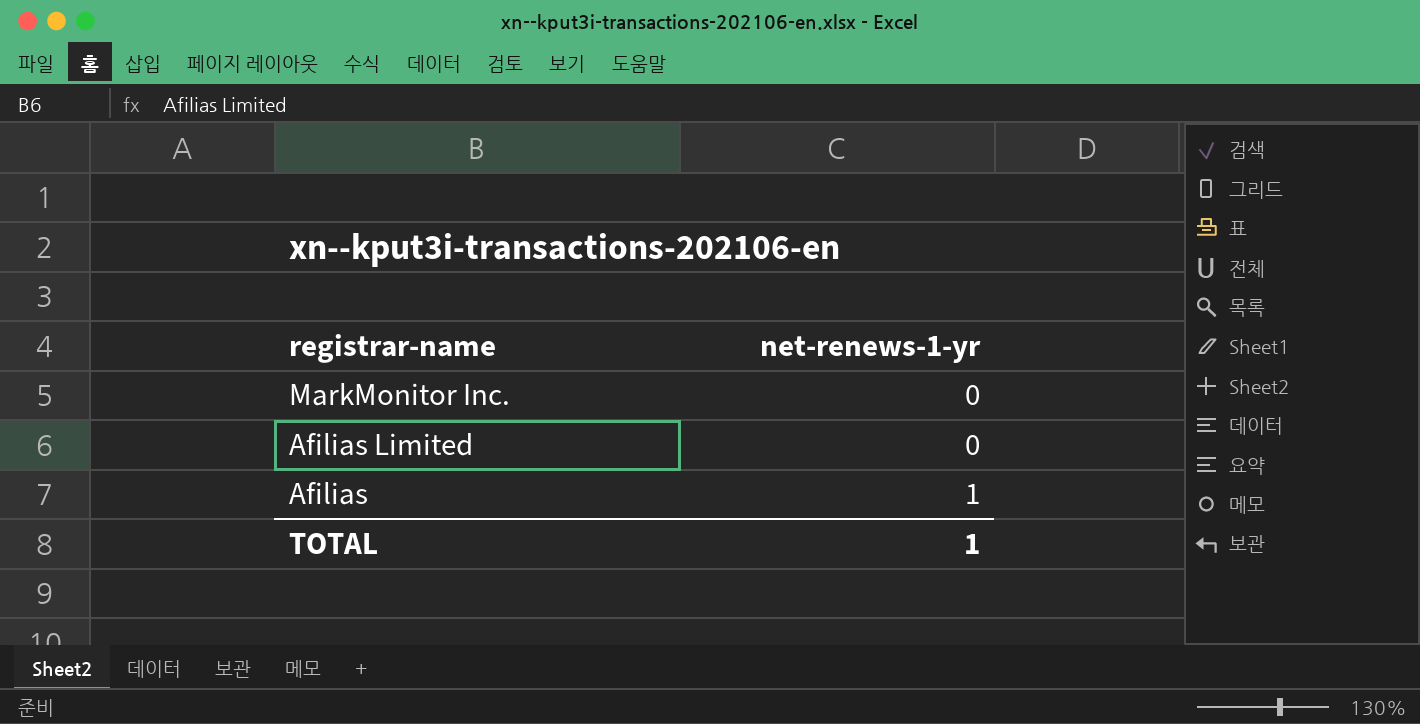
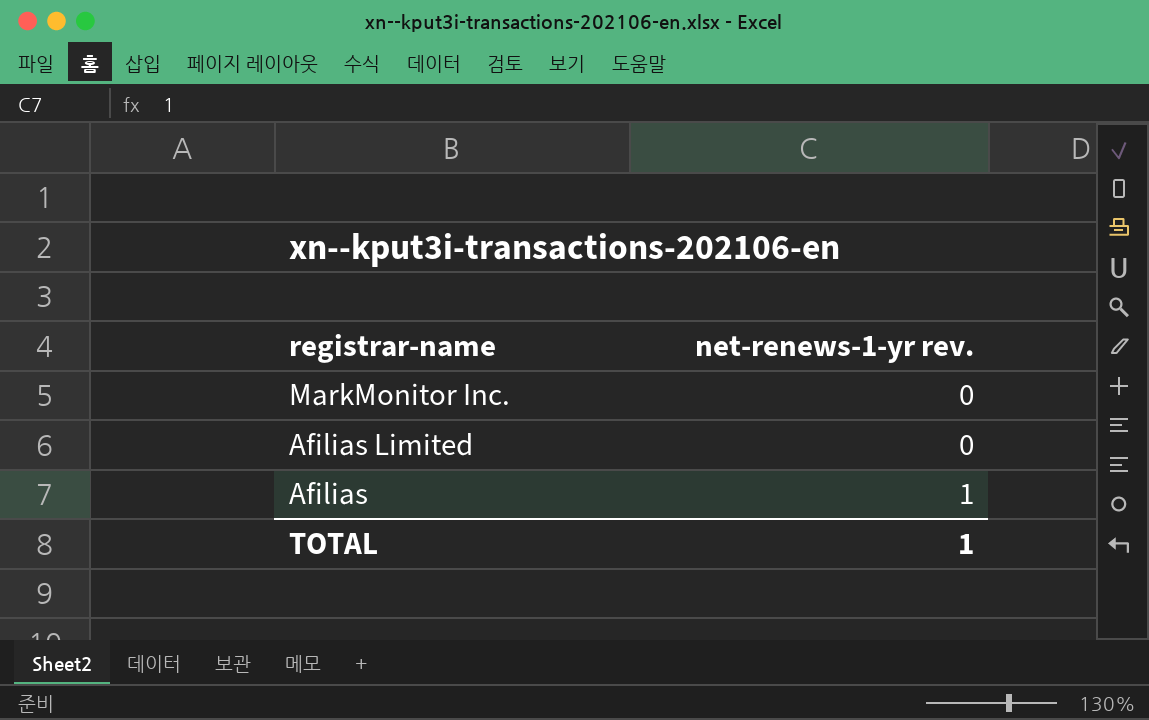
column name: net-renews-1-yr -> net-renews-1-yr rev.

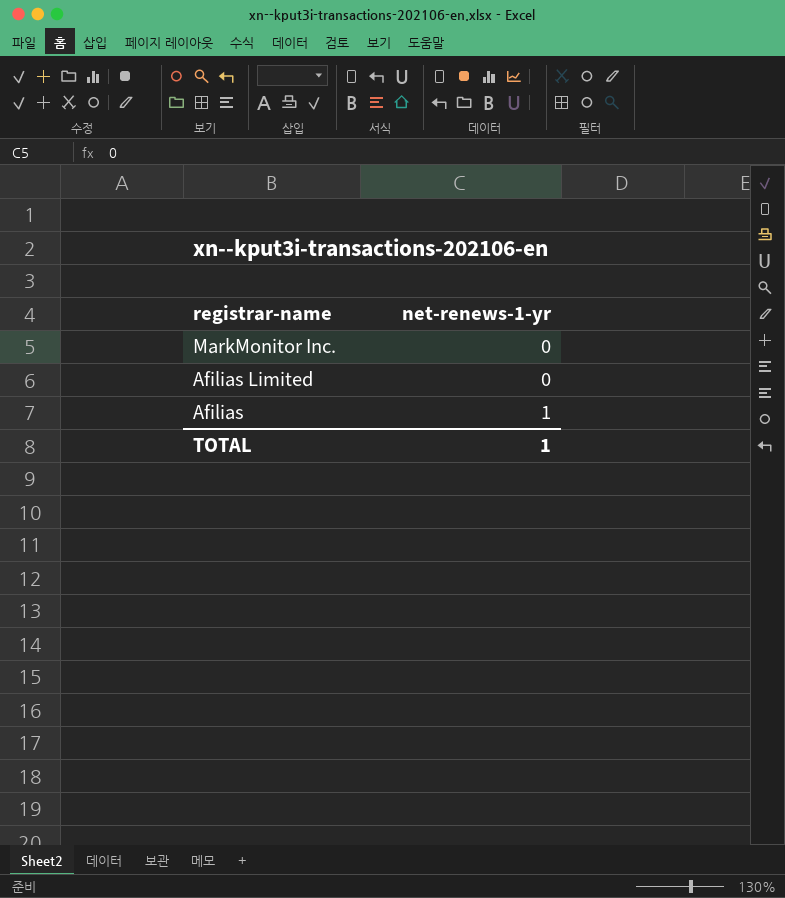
column name: net-renews-1-yr rev. -> net-renews-1-yr

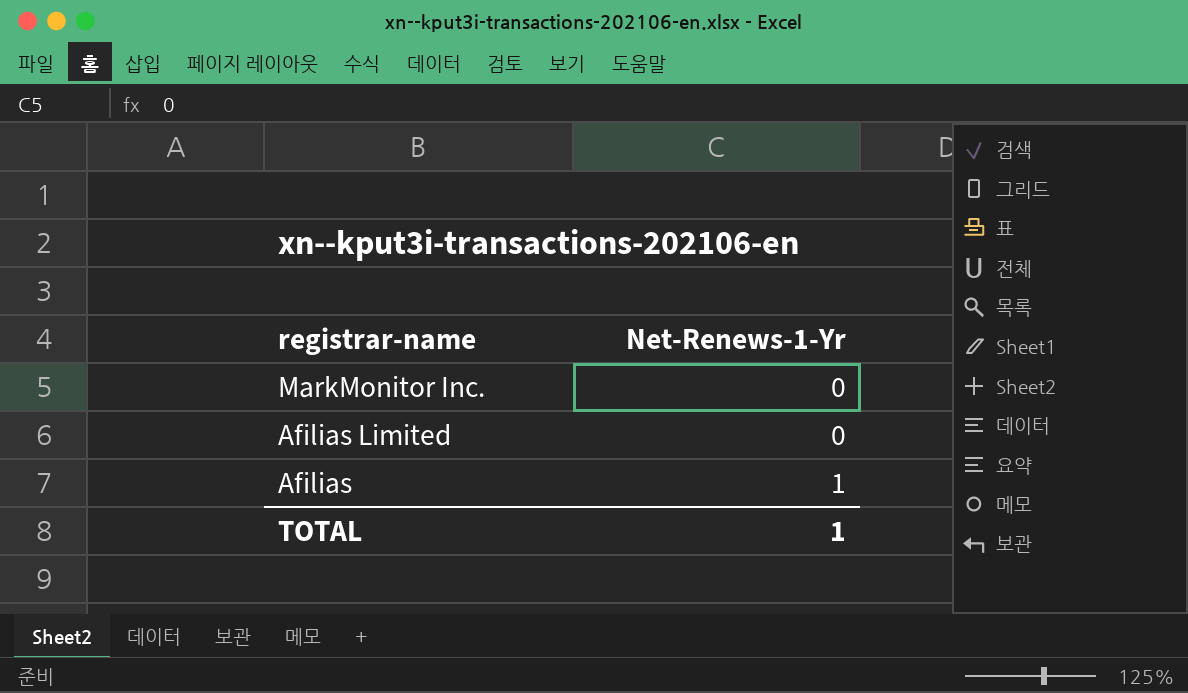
column name: net-renews-1-yr -> Net-Renews-1-Yr

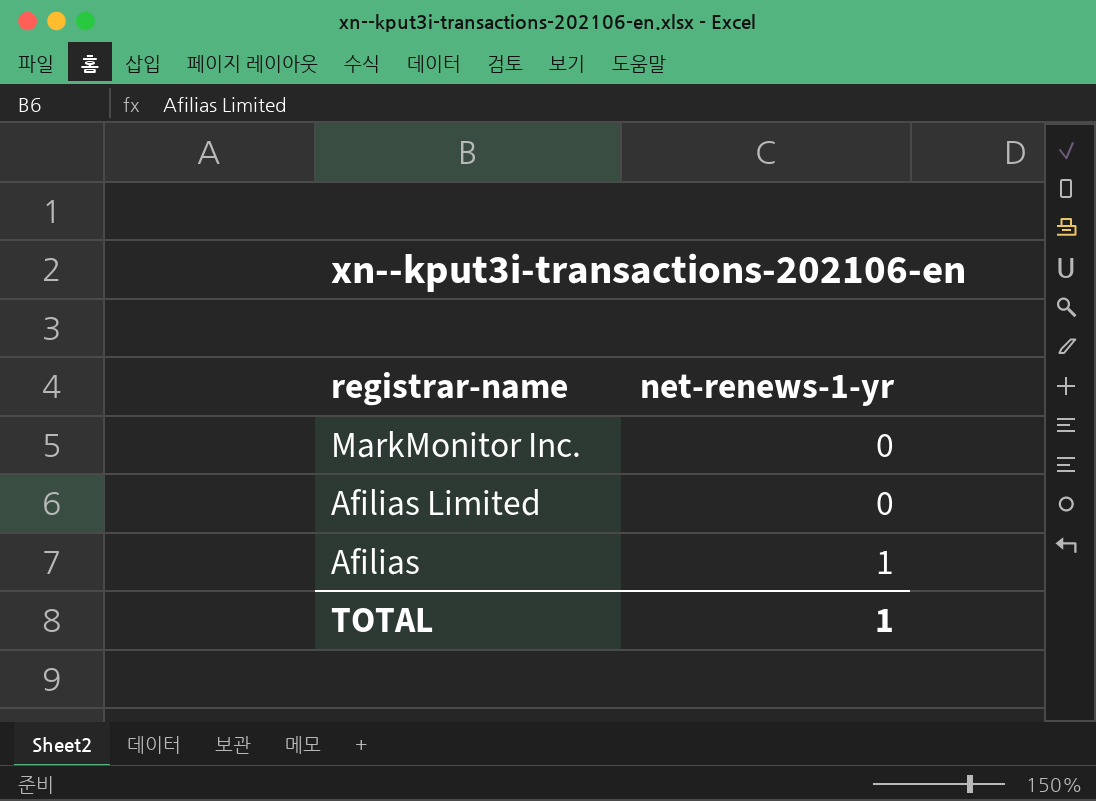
column name: Net-Renews-1-Yr -> net-renews-1-yr

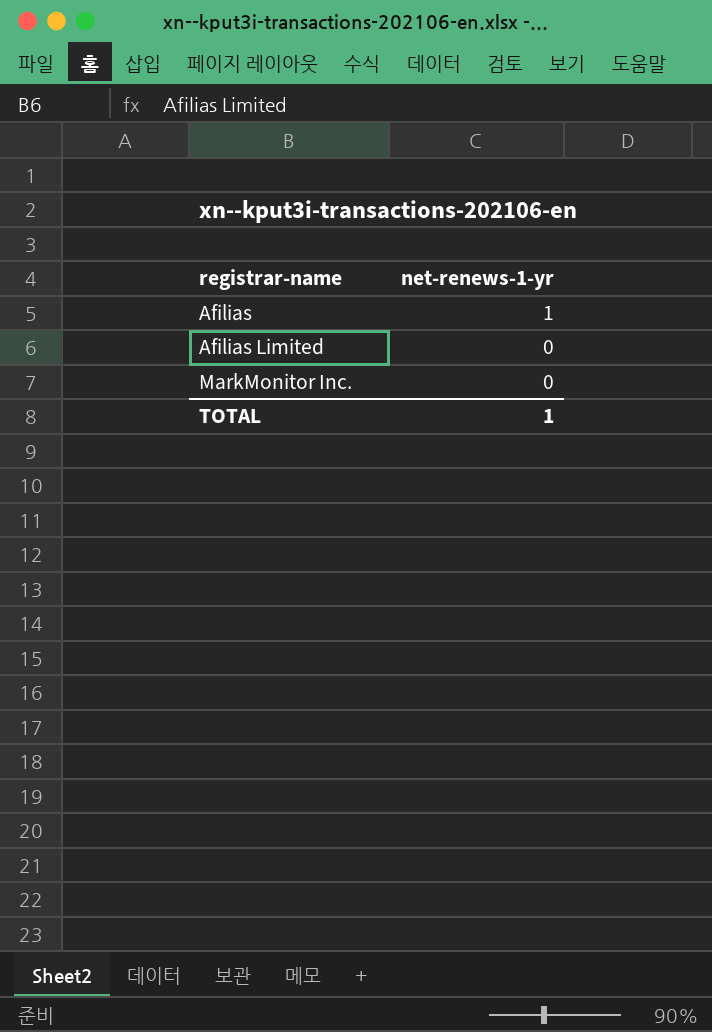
row order: registrar-name descending -> registrar-name ascending

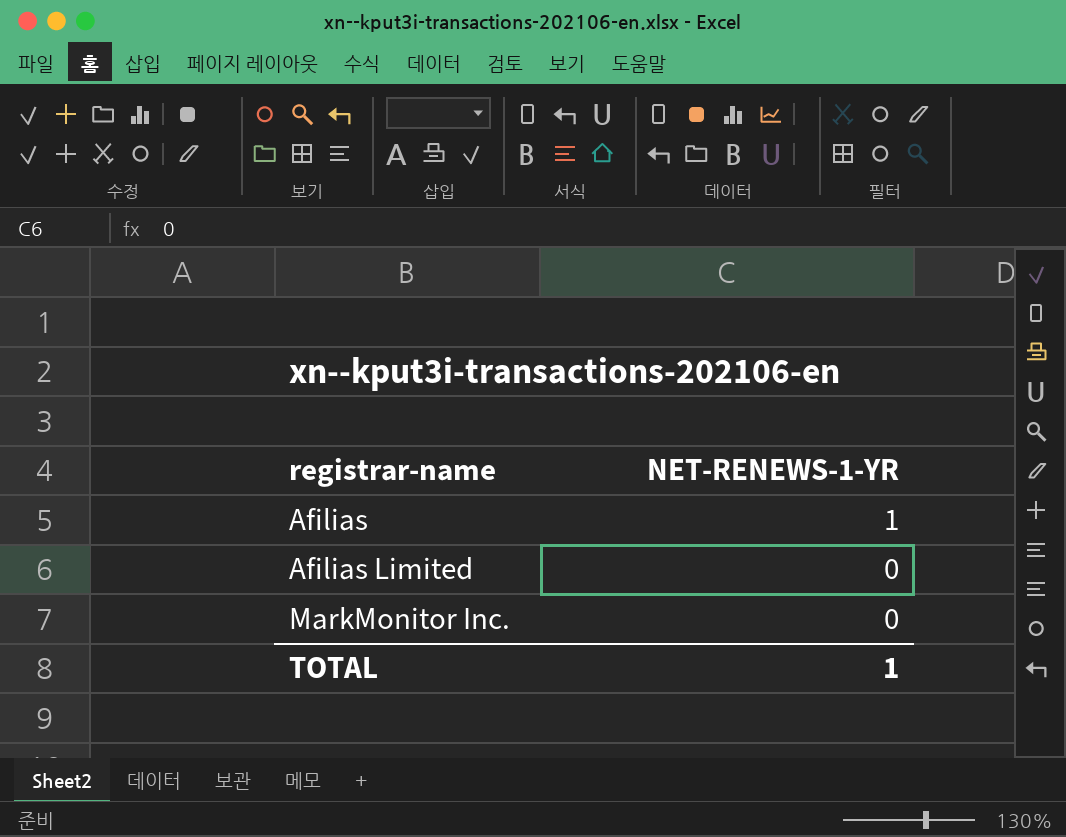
column name: net-renews-1-yr -> NET-RENEWS-1-YR

